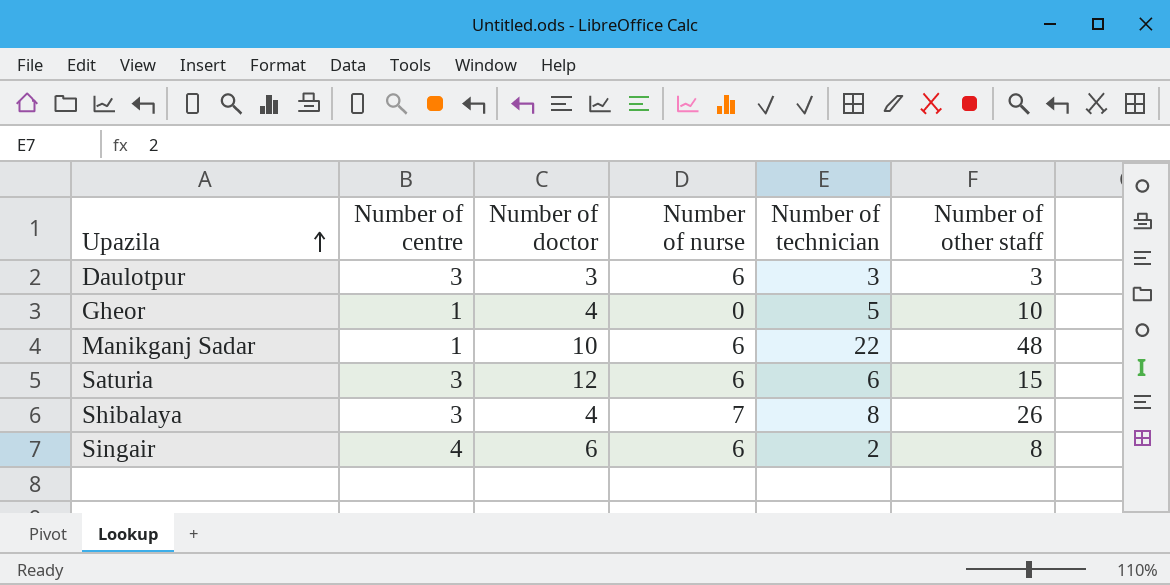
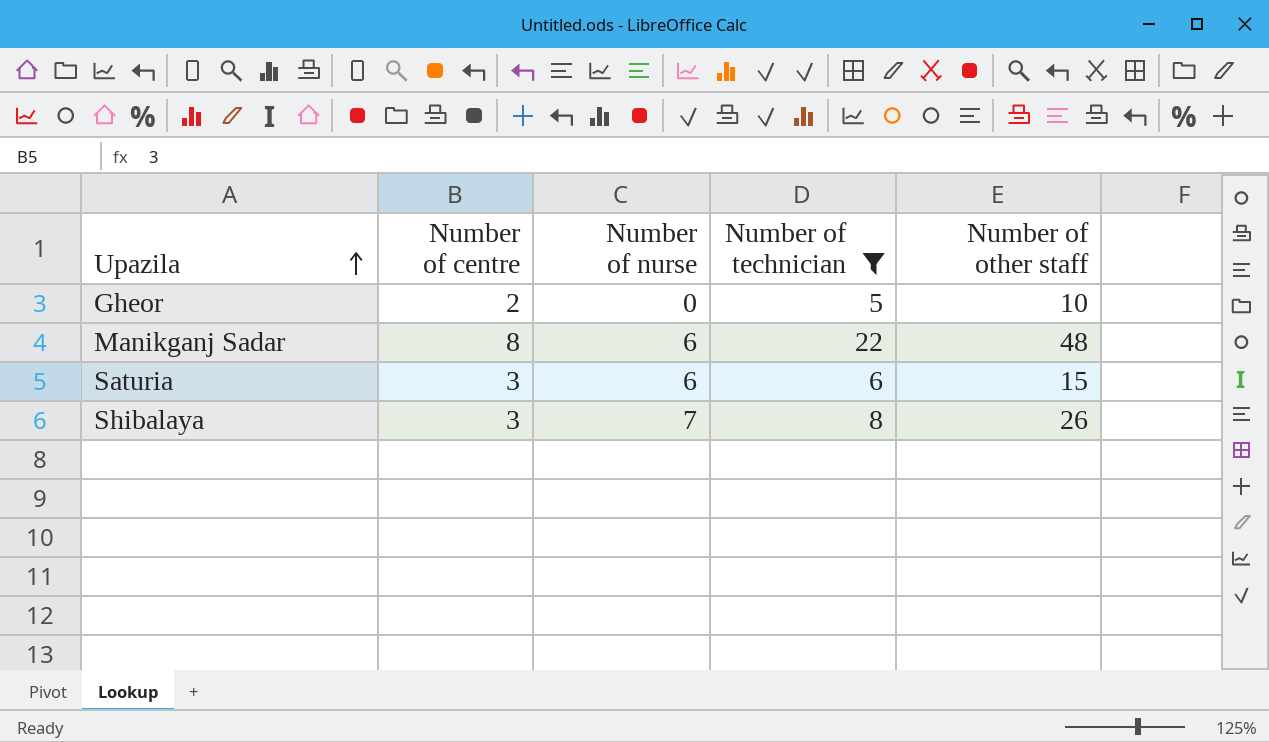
filter: none -> Number of technician >= 5
column Number of doctor | position: 3 -> none
Gheor | Number of centre: 1 -> 2
Manikganj Sadar | Number of centre: 1 -> 8

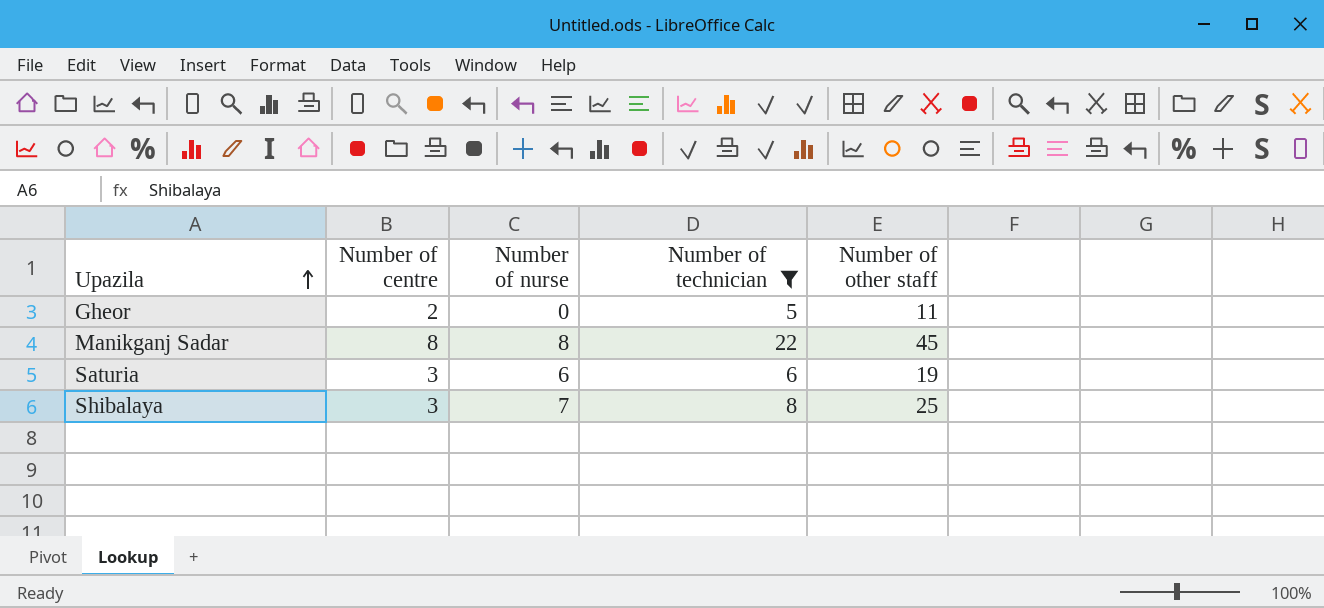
Gheor | Number of other staff: 10 -> 11
Manikganj Sadar | Number of nurse: 6 -> 8
Manikganj Sadar | Number of other staff: 48 -> 45
Saturia | Number of other staff: 15 -> 19
Shibalaya | Number of other staff: 26 -> 25

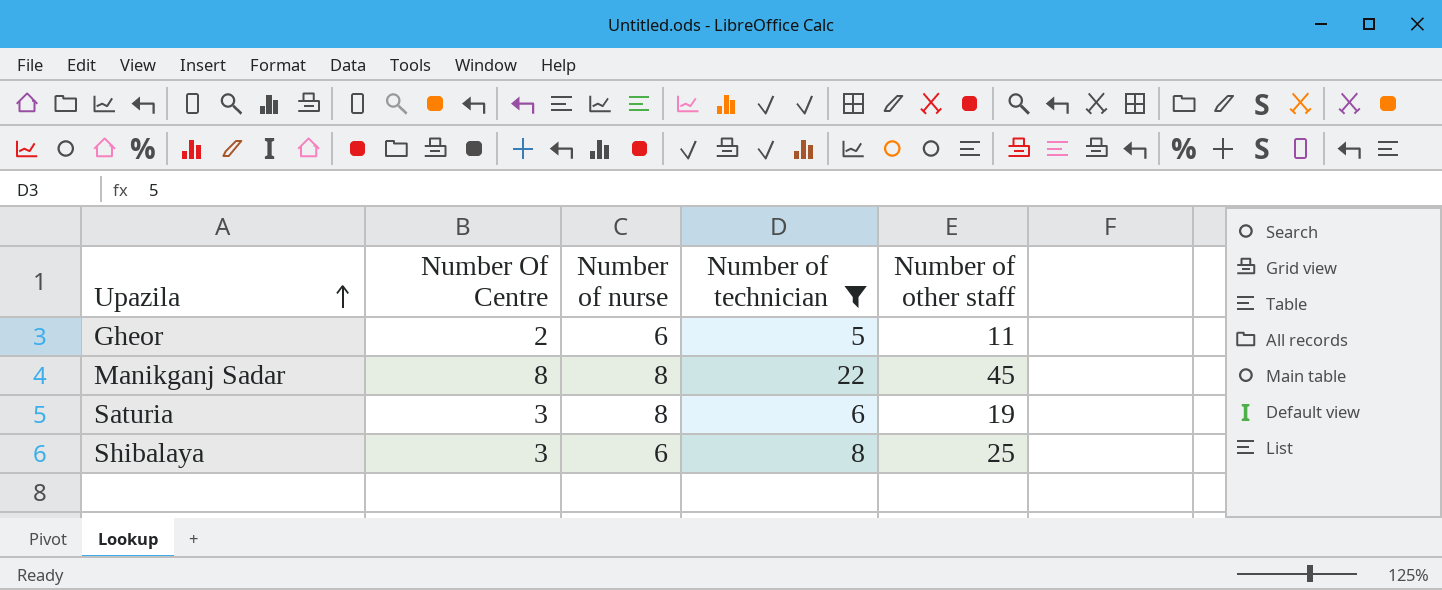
column name: Number of centre -> Number Of Centre
Gheor | Number of nurse: 0 -> 6
Saturia | Number of nurse: 6 -> 8
Shibalaya | Number of nurse: 7 -> 6

